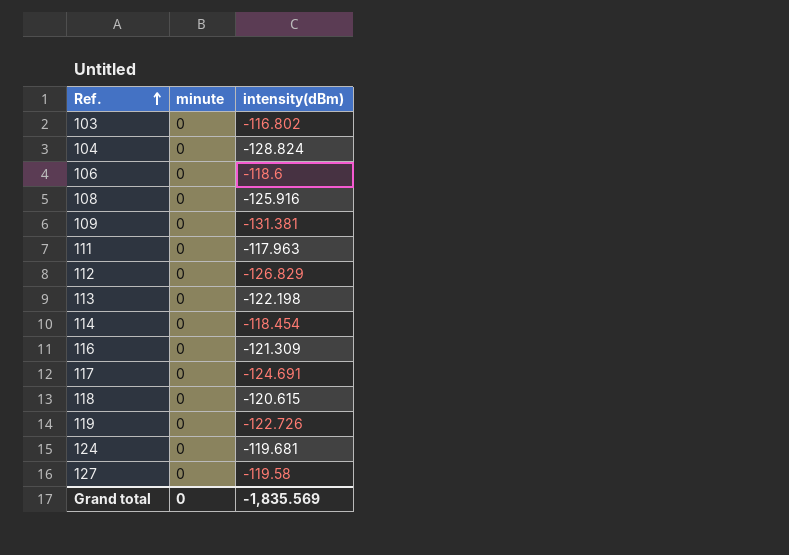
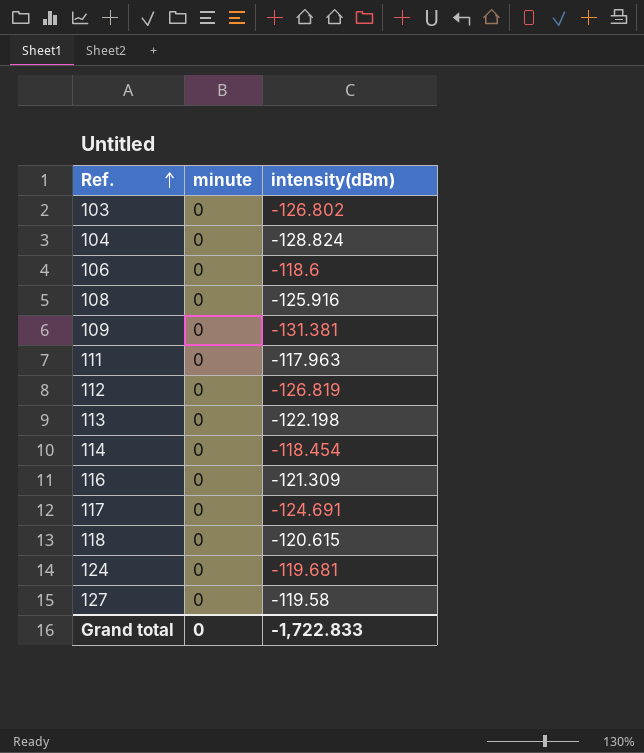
row 119: 0 | -122.726 -> none
103 | intensity(dBm): -116.802 -> -126.802
112 | intensity(dBm): -126.829 -> -126.819
Grand total | intensity(dBm): -1,835.569 -> -1,722.833

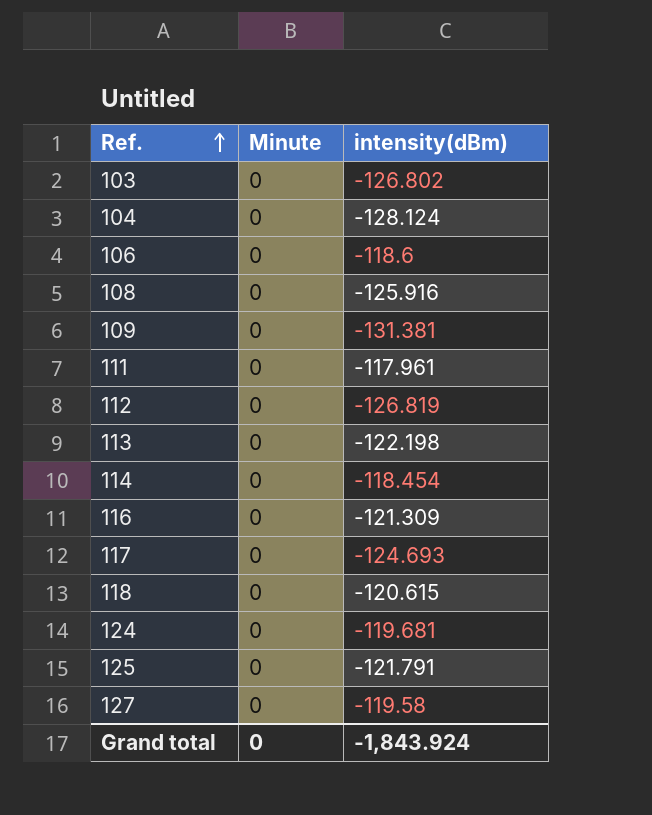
column name: minute -> Minute
104 | intensity(dBm): -128.824 -> -128.124
111 | intensity(dBm): -117.963 -> -117.961
117 | intensity(dBm): -124.691 -> -124.693
row 125: none -> 0 | -121.791
Grand total | intensity(dBm): -1,722.833 -> -1,843.924

